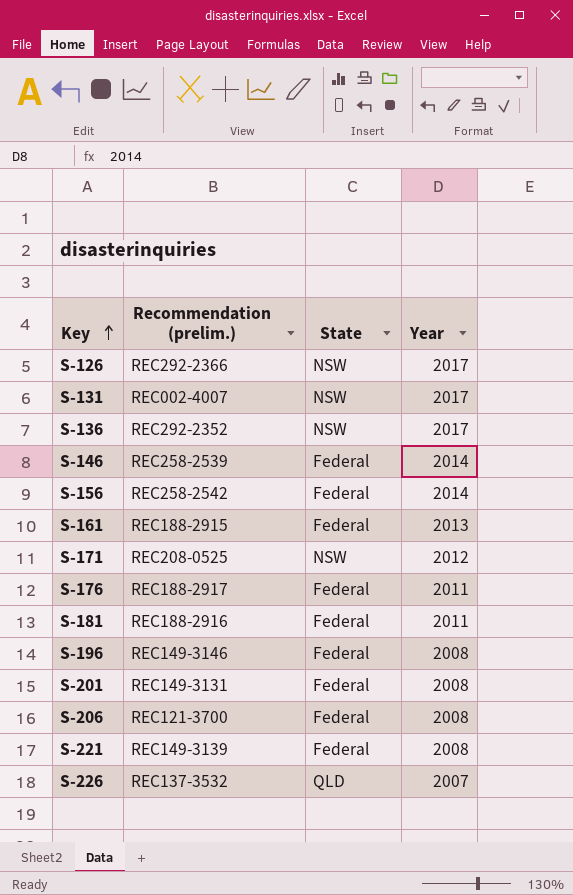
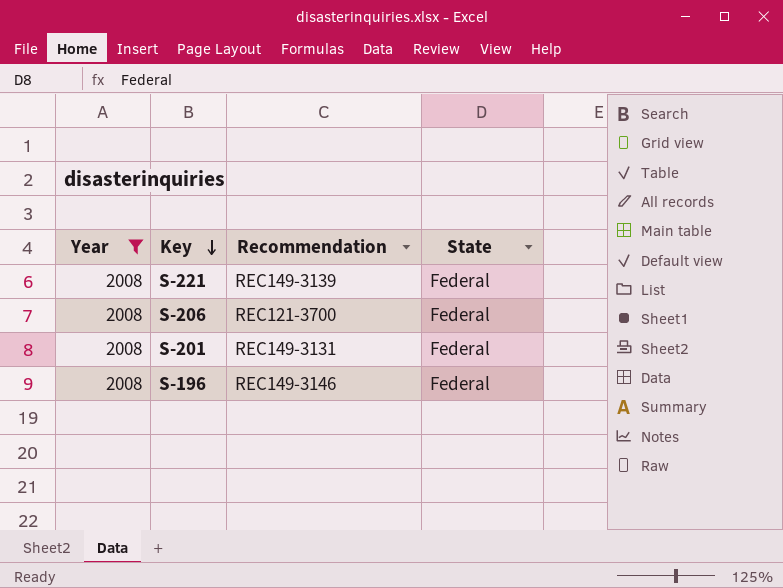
filter: none -> Year = 2008
row order: Key ascending -> Key descending
column Year | position: 4 -> 1
column name: Recommendation (prelim.) -> Recommendation

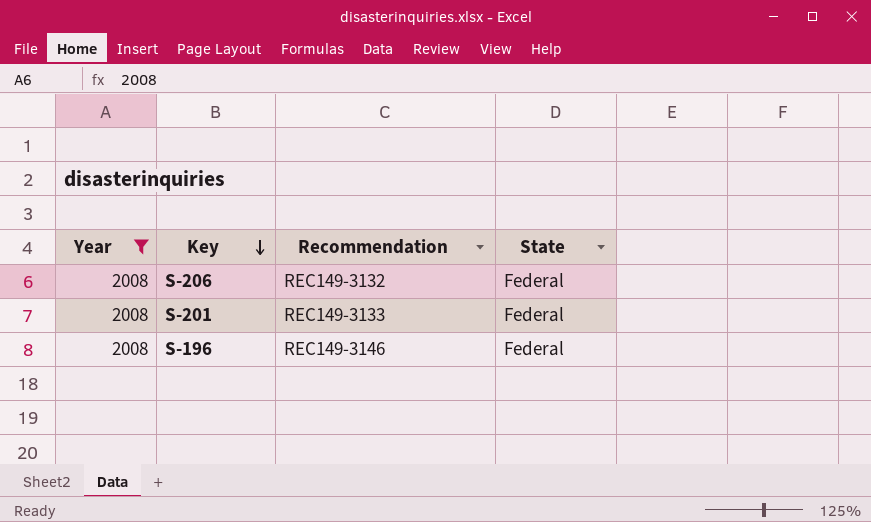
row S-221: 2008 | REC149-3139 | Federal -> none
S-206 | Recommendation: REC121-3700 -> REC149-3132
S-201 | Recommendation: REC149-3131 -> REC149-3133

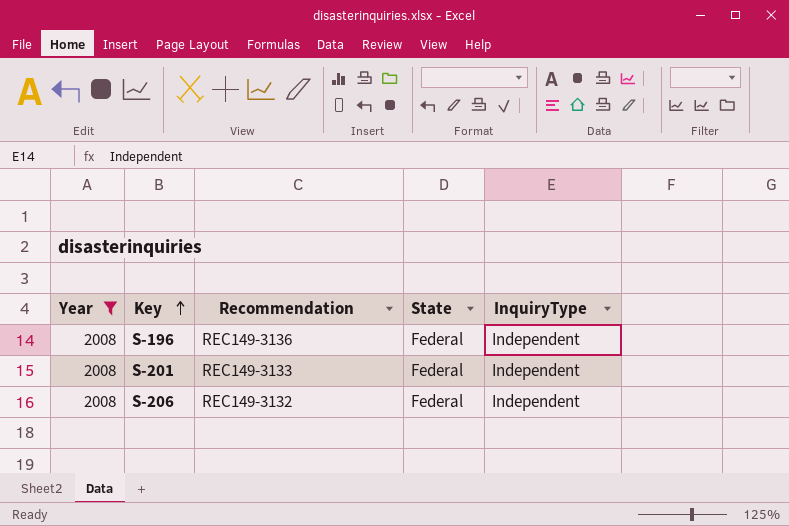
row order: Key descending -> Key ascending
column InquiryType | position: none -> 5
S-196 | Recommendation: REC149-3146 -> REC149-3136

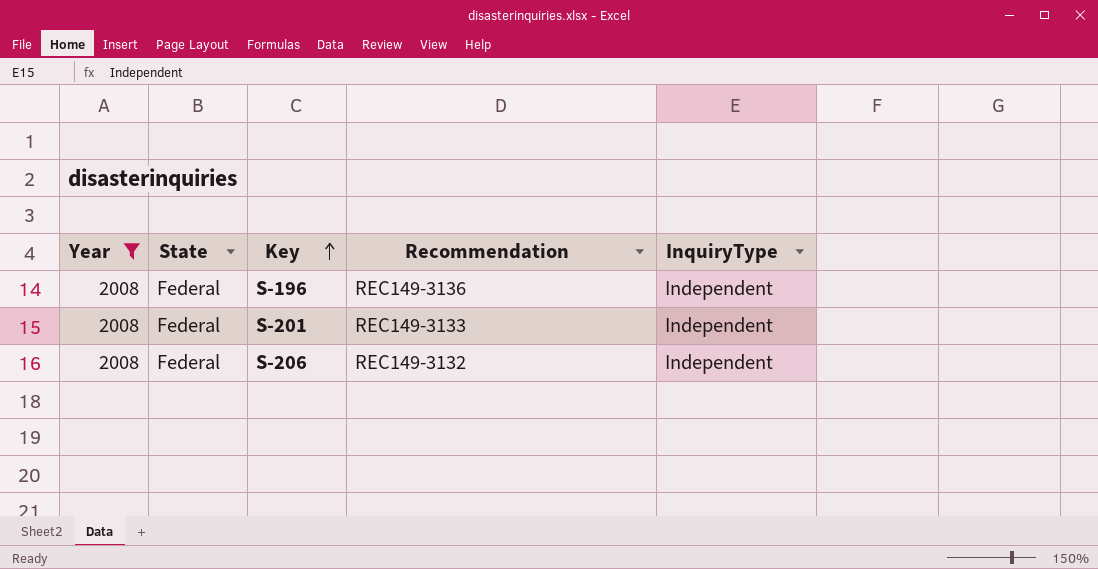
column State | position: 4 -> 2

